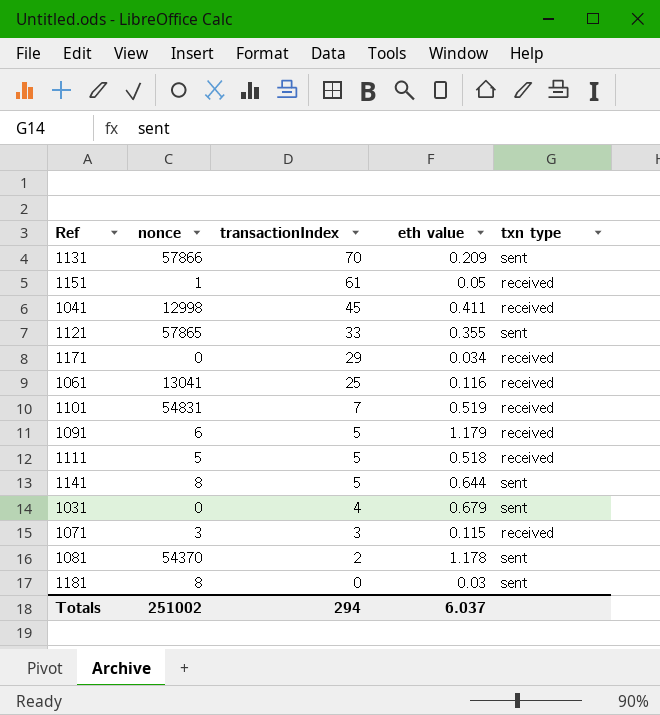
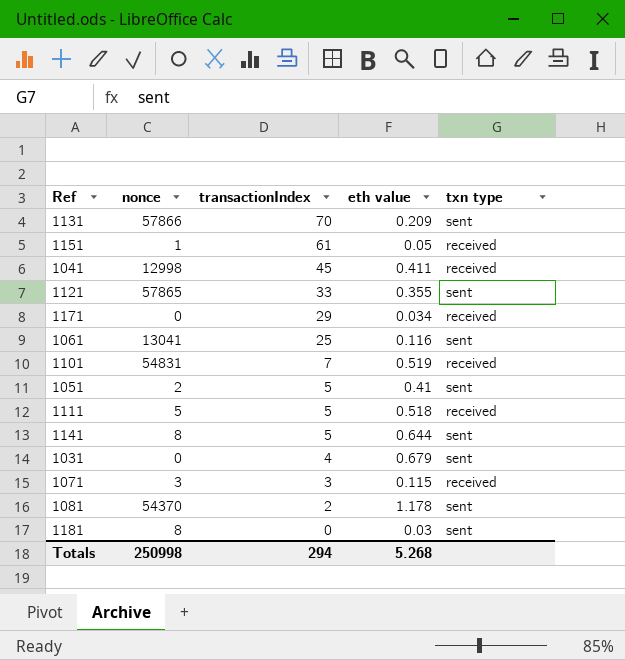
row 1091: 6 | 5 | 1.179 | received -> none
1061 | txn type: received -> sent
row 1051: none -> 2 | 5 | 0.41 | sent
Totals | nonce: 251002 -> 250998
Totals | eth value: 6.037 -> 5.268

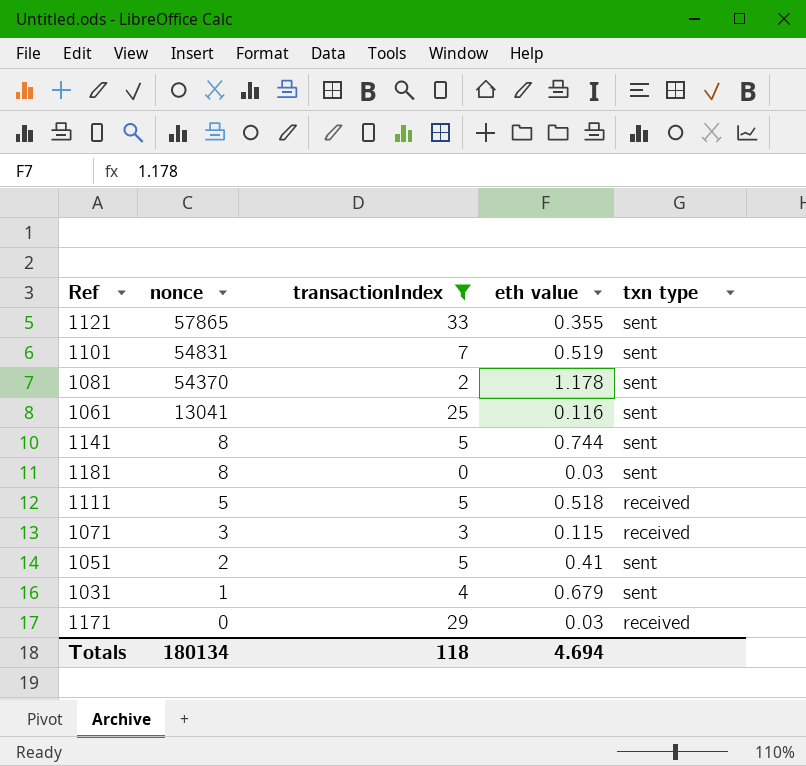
filter: none -> transactionIndex <= 33
row order: transactionIndex descending -> nonce descending
1101 | txn type: received -> sent
1141 | eth value: 0.644 -> 0.744
1031 | nonce: 0 -> 1
1171 | eth value: 0.034 -> 0.03
Totals | nonce: 250998 -> 180134
Totals | transactionIndex: 294 -> 118
Totals | eth value: 5.268 -> 4.694

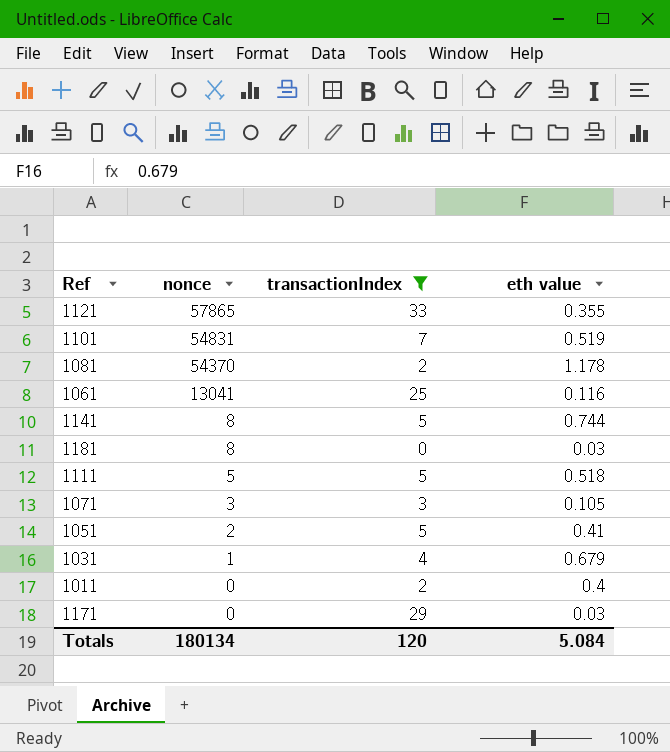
column txn type | position: 5 -> none
1071 | eth value: 0.115 -> 0.105
row 1011: none -> 0 | 2 | 0.4
Totals | transactionIndex: 118 -> 120
Totals | eth value: 4.694 -> 5.084

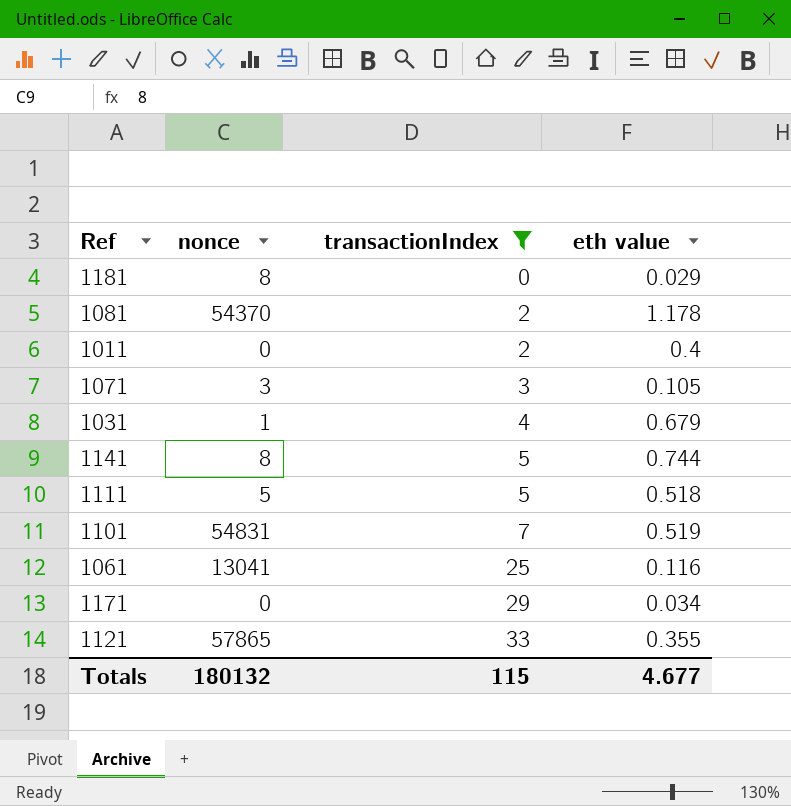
row order: nonce descending -> transactionIndex ascending
row 1051: 2 | 5 | 0.41 -> none
1181 | eth value: 0.03 -> 0.029
1171 | eth value: 0.03 -> 0.034
Totals | nonce: 180134 -> 180132
Totals | transactionIndex: 120 -> 115
Totals | eth value: 5.084 -> 4.677

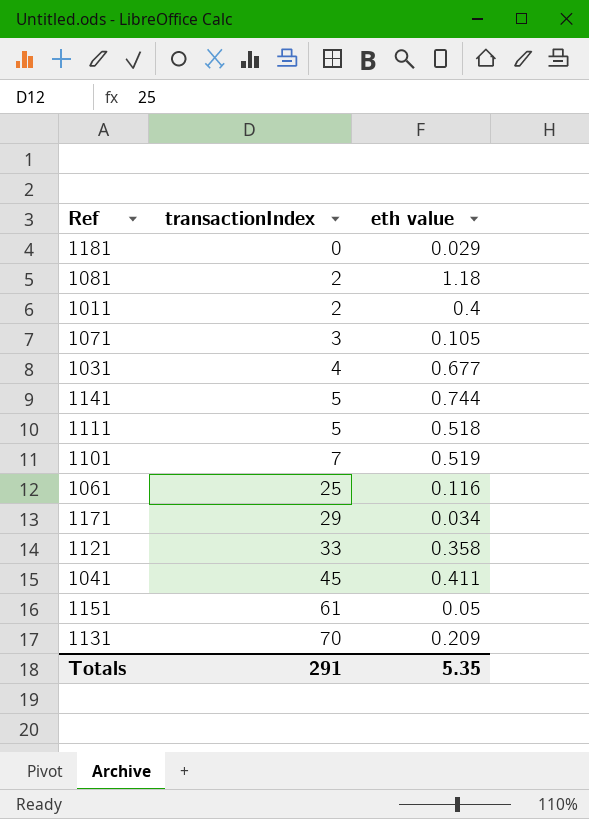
filter: transactionIndex <= 33 -> none
column nonce | position: 2 -> none
1081 | eth value: 1.178 -> 1.18
1031 | eth value: 0.679 -> 0.677
1121 | eth value: 0.355 -> 0.358
Totals | transactionIndex: 115 -> 291
Totals | eth value: 4.677 -> 5.35

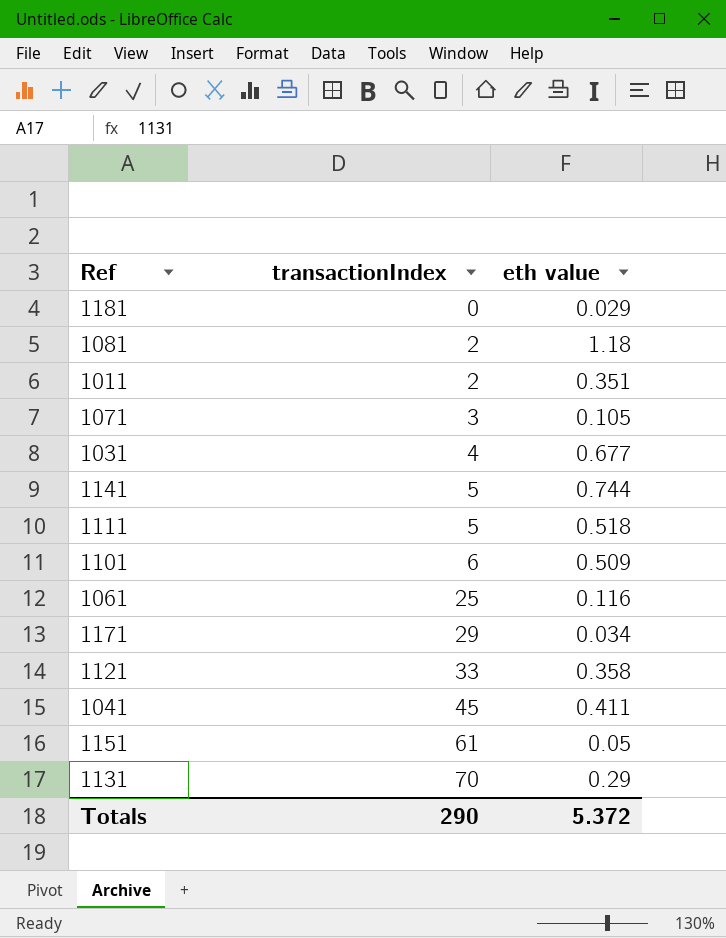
1011 | eth value: 0.4 -> 0.351
1101 | transactionIndex: 7 -> 6
1101 | eth value: 0.519 -> 0.509
1131 | eth value: 0.209 -> 0.29
Totals | transactionIndex: 291 -> 290
Totals | eth value: 5.35 -> 5.372

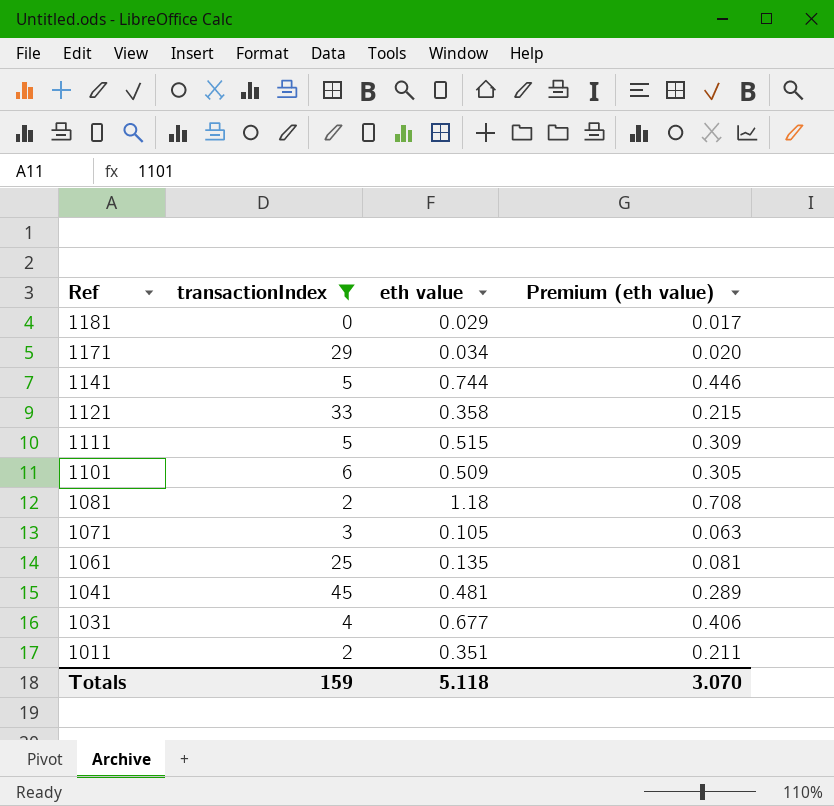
filter: none -> transactionIndex <= 45
row order: transactionIndex ascending -> Ref descending
column Premium (eth value) | formula: none -> [eth value] * 0.6
1111 | eth value: 0.518 -> 0.515
1061 | eth value: 0.116 -> 0.135
1041 | eth value: 0.411 -> 0.481
Totals | transactionIndex: 290 -> 159
Totals | eth value: 5.372 -> 5.118

